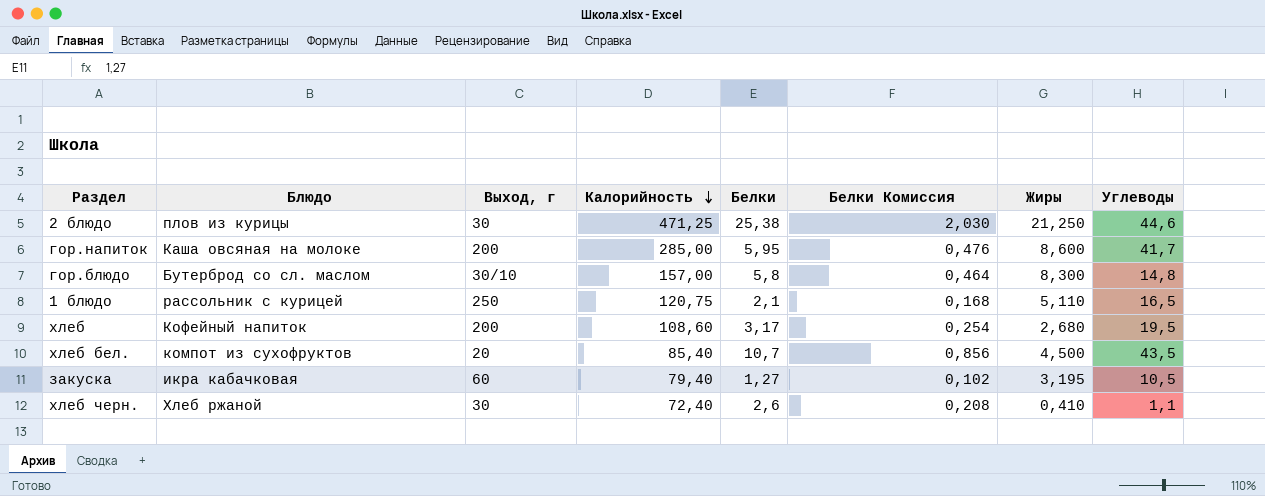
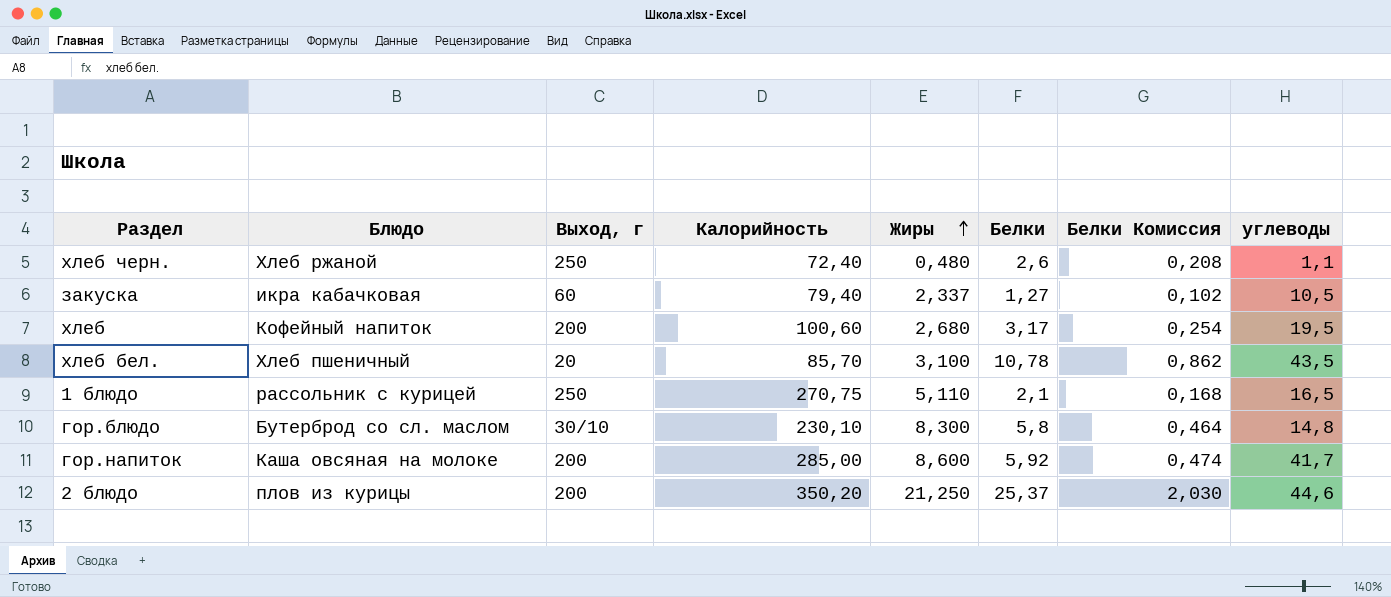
row order: Калорийность descending -> Жиры ascending
column Жиры | position: 7 -> 5
column name: Углеводы -> углеводы
хлеб черн. | Выход, г: 30 -> 250
хлеб черн. | Жиры: 0,410 -> 0,480
закуска | Жиры: 3,195 -> 2,337
хлеб | Калорийность: 108,60 -> 100,60
хлеб бел. | Блюдо: компот из сухофруктов -> Хлеб пшеничный
хлеб бел. | Калорийность: 85,40 -> 85,70
хлеб бел. | Жиры: 4,500 -> 3,100
хлеб бел. | Белки: 10,7 -> 10,78
хлеб бел. | Белки Комиссия: 0,856 -> 0,862
1 блюдо | Калорийность: 120,75 -> 270,75
гор.блюдо | Калорийность: 157,00 -> 230,10
гор.напиток | Белки: 5,95 -> 5,92
гор.напиток | Белки Комиссия: 0,476 -> 0,474
2 блюдо | Выход, г: 30 -> 200
2 блюдо | Калорийность: 471,25 -> 350,20
2 блюдо | Белки: 25,38 -> 25,37

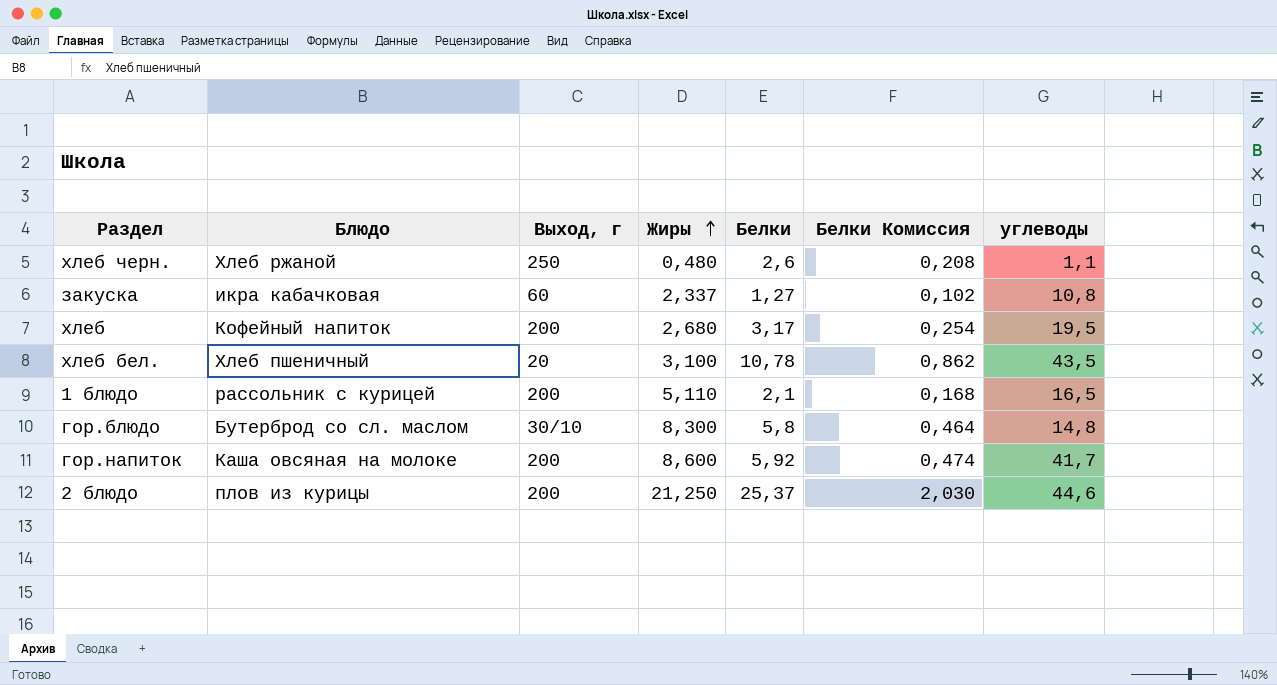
column Калорийность | position: 4 -> none
закуска | углеводы: 10,5 -> 10,8
1 блюдо | Выход, г: 250 -> 200

